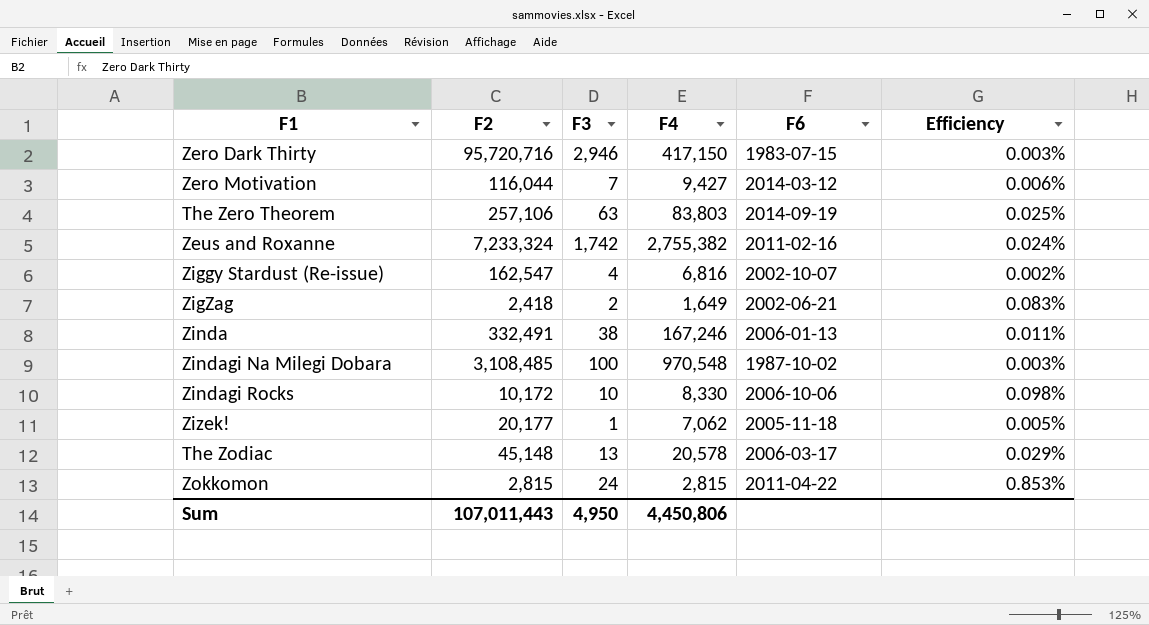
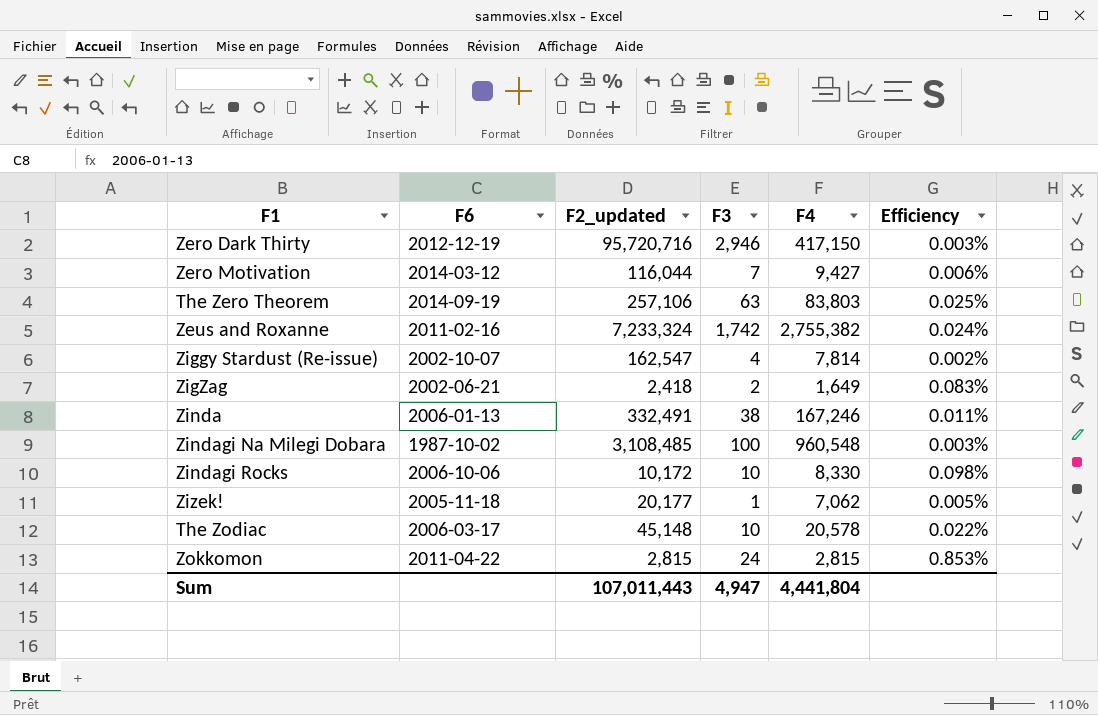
column F6 | position: 5 -> 2
column name: F2 -> F2_updated
Zero Dark Thirty | F6: 1983-07-15 -> 2012-12-19
Ziggy Stardust (Re-issue) | F4: 6,816 -> 7,814
Zindagi Na Milegi Dobara | F4: 970,548 -> 960,548
The Zodiac | F3: 13 -> 10
The Zodiac | Efficiency: 0.029% -> 0.022%
Sum | F3: 4,950 -> 4,947
Sum | F4: 4,450,806 -> 4,441,804

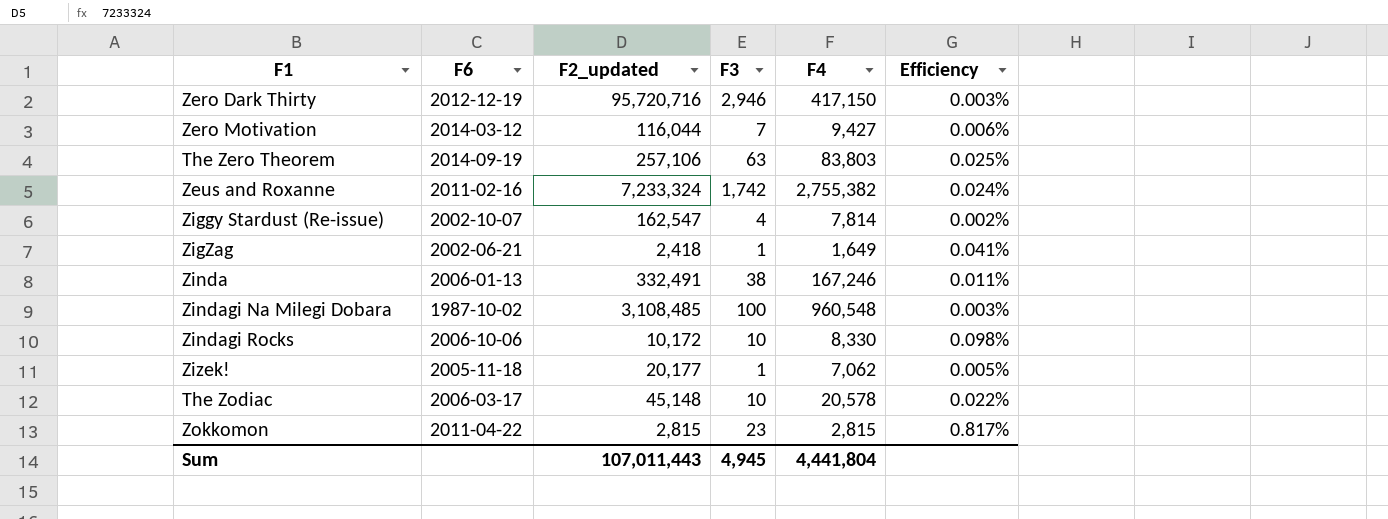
ZigZag | F3: 2 -> 1
ZigZag | Efficiency: 0.083% -> 0.041%
Zokkomon | F3: 24 -> 23
Zokkomon | Efficiency: 0.853% -> 0.817%
Sum | F3: 4,947 -> 4,945

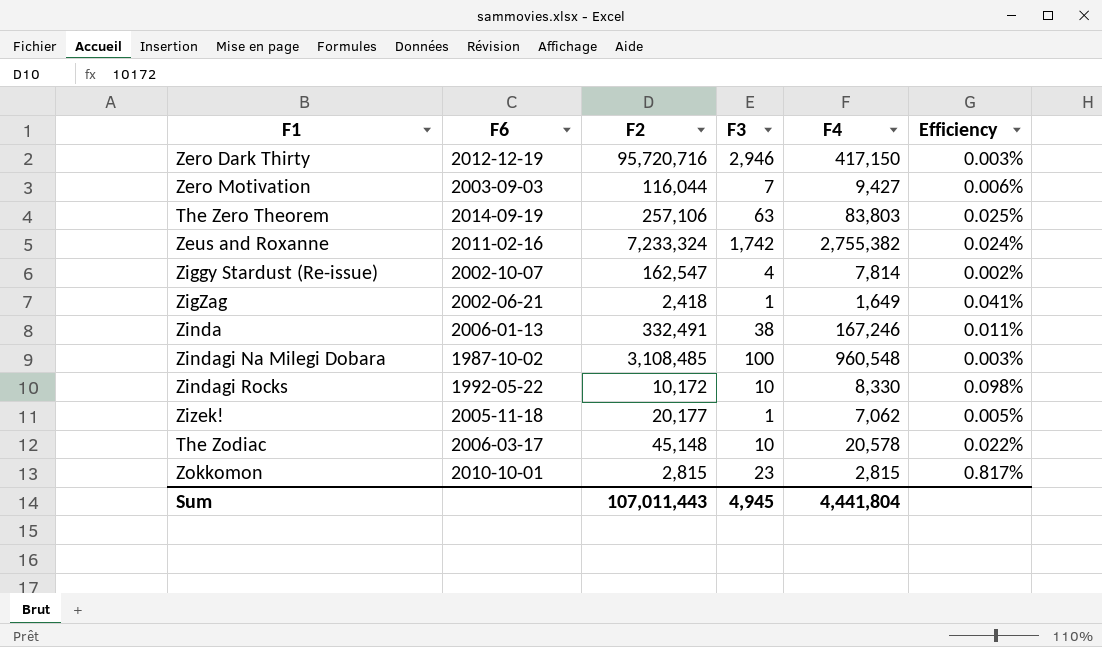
column name: F2_updated -> F2
Zero Motivation | F6: 2014-03-12 -> 2003-09-03
Zindagi Rocks | F6: 2006-10-06 -> 1992-05-22
Zokkomon | F6: 2011-04-22 -> 2010-10-01

